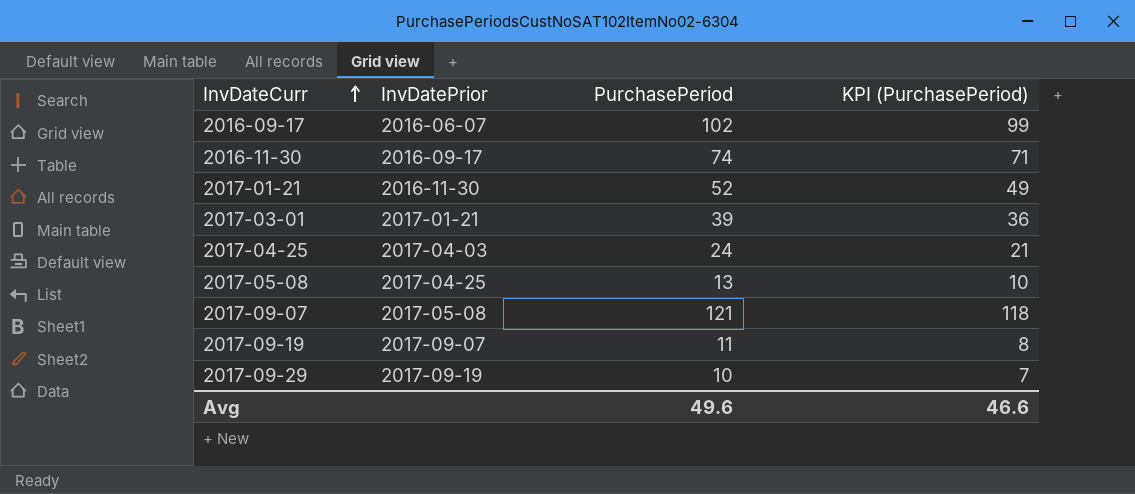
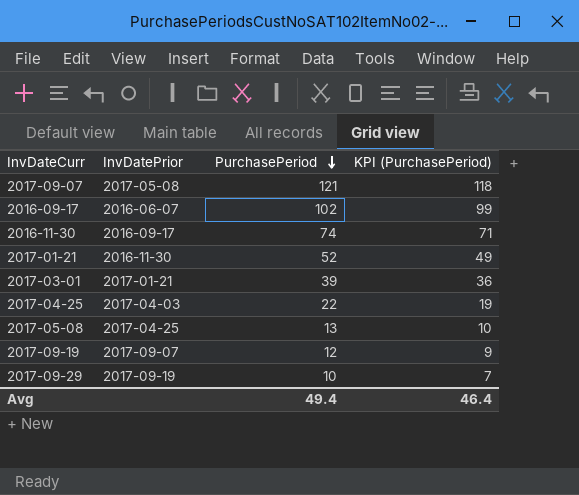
row order: InvDateCurr ascending -> PurchasePeriod descending
2017-04-25 | PurchasePeriod: 24 -> 22
2017-04-25 | KPI (PurchasePeriod): 21 -> 19
2017-09-19 | PurchasePeriod: 11 -> 12
2017-09-19 | KPI (PurchasePeriod): 8 -> 9
Avg | PurchasePeriod: 49.6 -> 49.4
Avg | KPI (PurchasePeriod): 46.6 -> 46.4

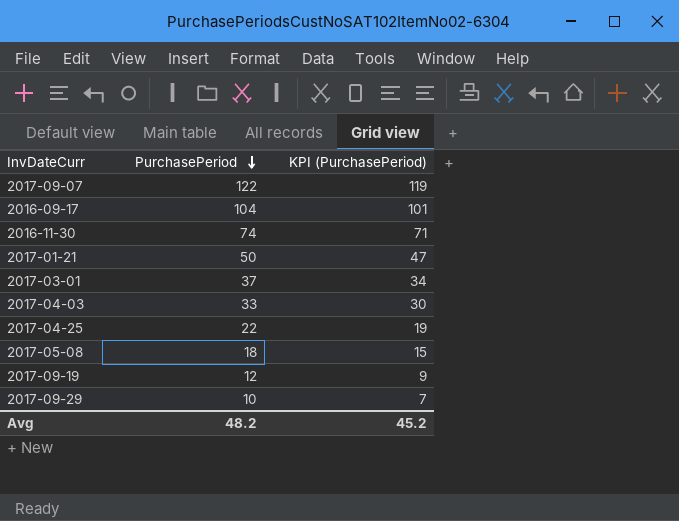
column InvDatePrior | position: 2 -> none
2017-09-07 | PurchasePeriod: 121 -> 122
2017-09-07 | KPI (PurchasePeriod): 118 -> 119
2016-09-17 | PurchasePeriod: 102 -> 104
2016-09-17 | KPI (PurchasePeriod): 99 -> 101
2017-01-21 | PurchasePeriod: 52 -> 50
2017-01-21 | KPI (PurchasePeriod): 49 -> 47
2017-03-01 | PurchasePeriod: 39 -> 37
2017-03-01 | KPI (PurchasePeriod): 36 -> 34
row 2017-04-03: none -> 33 | 30
2017-05-08 | PurchasePeriod: 13 -> 18
2017-05-08 | KPI (PurchasePeriod): 10 -> 15
Avg | PurchasePeriod: 49.4 -> 48.2
Avg | KPI (PurchasePeriod): 46.4 -> 45.2

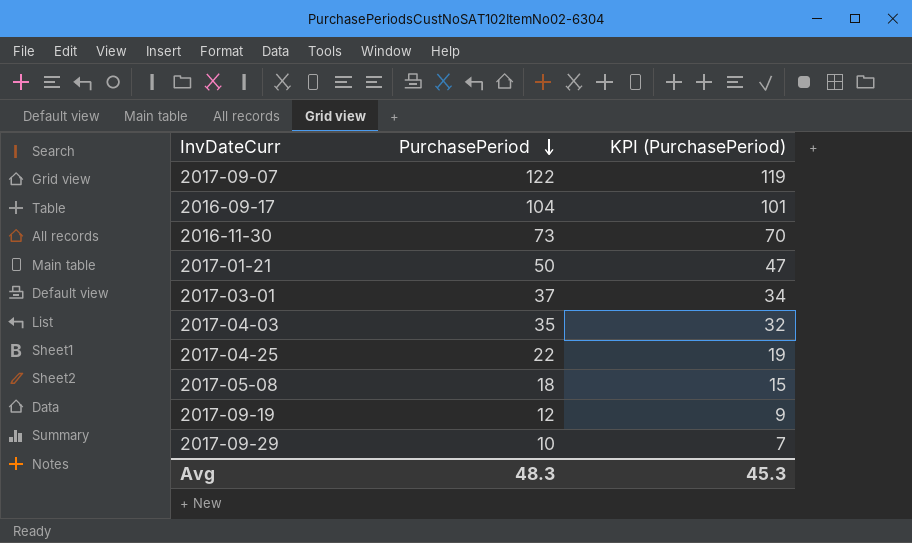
2016-11-30 | PurchasePeriod: 74 -> 73
2016-11-30 | KPI (PurchasePeriod): 71 -> 70
2017-04-03 | PurchasePeriod: 33 -> 35
2017-04-03 | KPI (PurchasePeriod): 30 -> 32
Avg | PurchasePeriod: 48.2 -> 48.3
Avg | KPI (PurchasePeriod): 45.2 -> 45.3

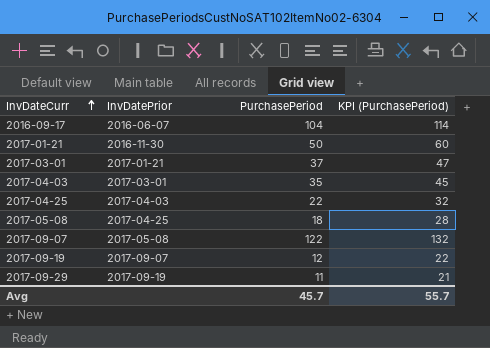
row order: PurchasePeriod descending -> InvDateCurr ascending
column InvDatePrior | position: none -> 2
column KPI (PurchasePeriod) | formula: [PurchasePeriod] - 3 -> [PurchasePeriod] + 10
row 2016-11-30: 73 | 70 -> none
2017-09-29 | PurchasePeriod: 10 -> 11
Avg | PurchasePeriod: 48.3 -> 45.7
Avg | KPI (PurchasePeriod): 45.3 -> 55.7

